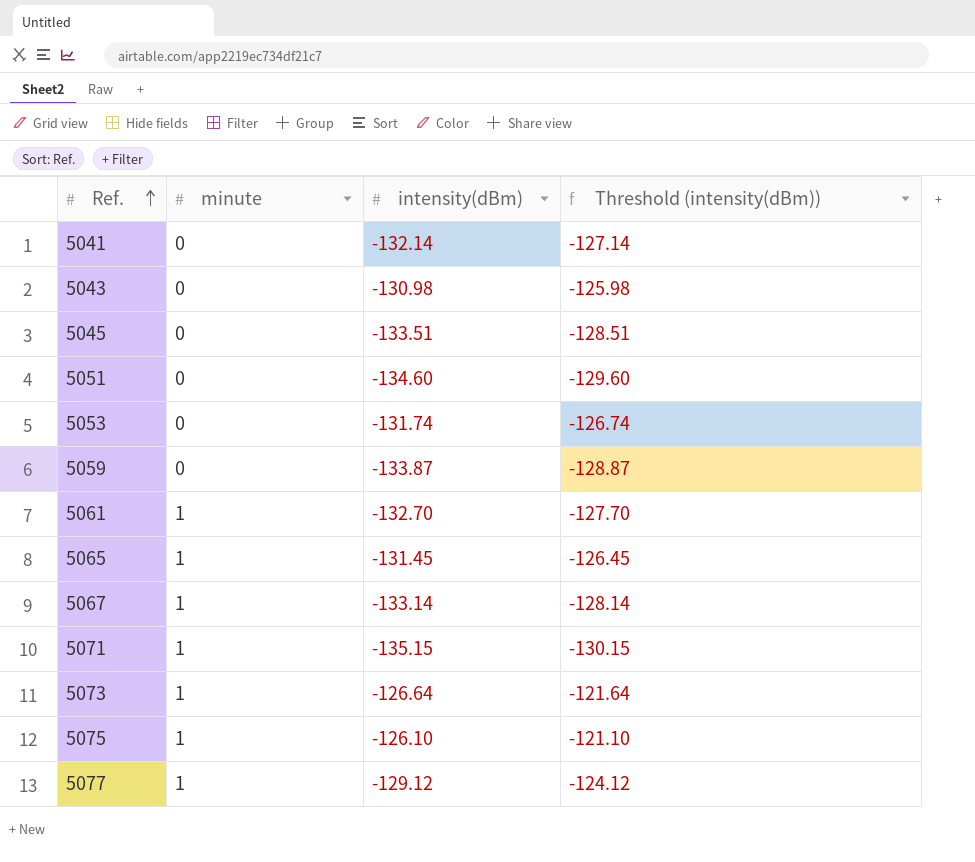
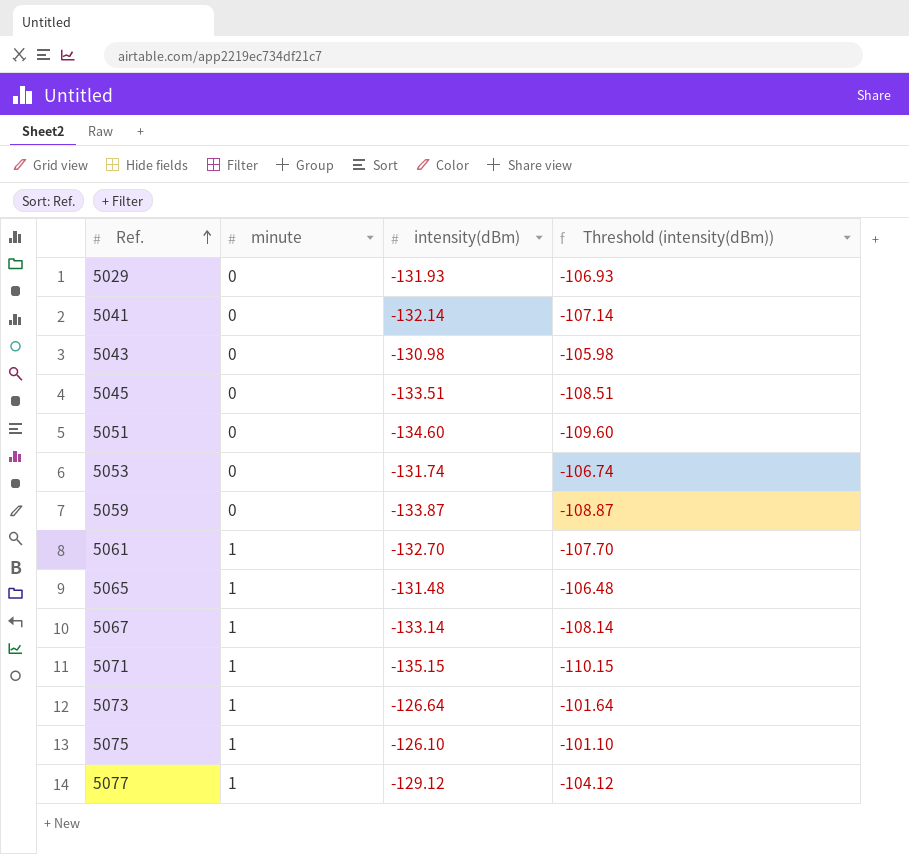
column Threshold (intensity(dBm)) | formula: [intensity(dBm)] + 5 -> [intensity(dBm)] + 25
row 5029: none -> 0 | -131.93 | -106.93
5065 | intensity(dBm): -131.45 -> -131.48

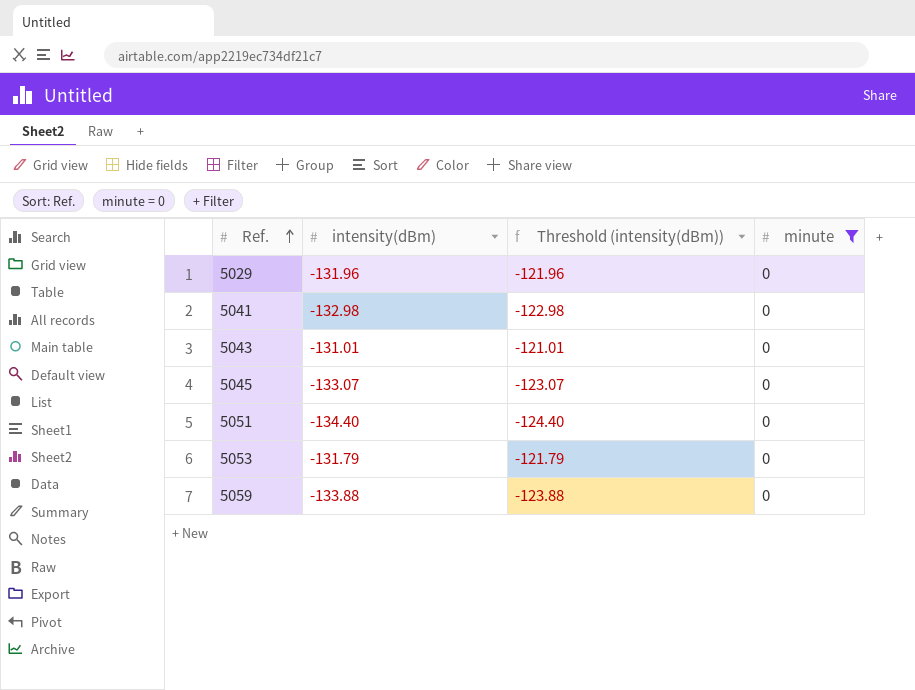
filter: none -> minute = 0
column Threshold (intensity(dBm)) | formula: [intensity(dBm)] + 25 -> [intensity(dBm)] + 10
column minute | position: 2 -> 4
5029 | intensity(dBm): -131.93 -> -131.96
5041 | intensity(dBm): -132.14 -> -132.98
5043 | intensity(dBm): -130.98 -> -131.01
5045 | intensity(dBm): -133.51 -> -133.07
5051 | intensity(dBm): -134.60 -> -134.40
5053 | intensity(dBm): -131.74 -> -131.79
5059 | intensity(dBm): -133.87 -> -133.88

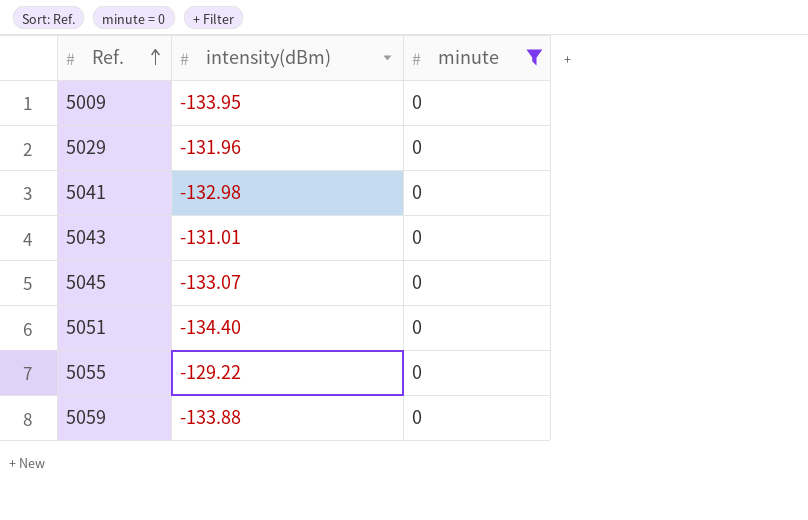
column Threshold (intensity(dBm)) | formula: [intensity(dBm)] + 10 -> none
row 5053: -131.79 | -121.79 | 0 -> none
row 5009: none -> -133.95 | 0
row 5055: none -> -129.22 | 0

